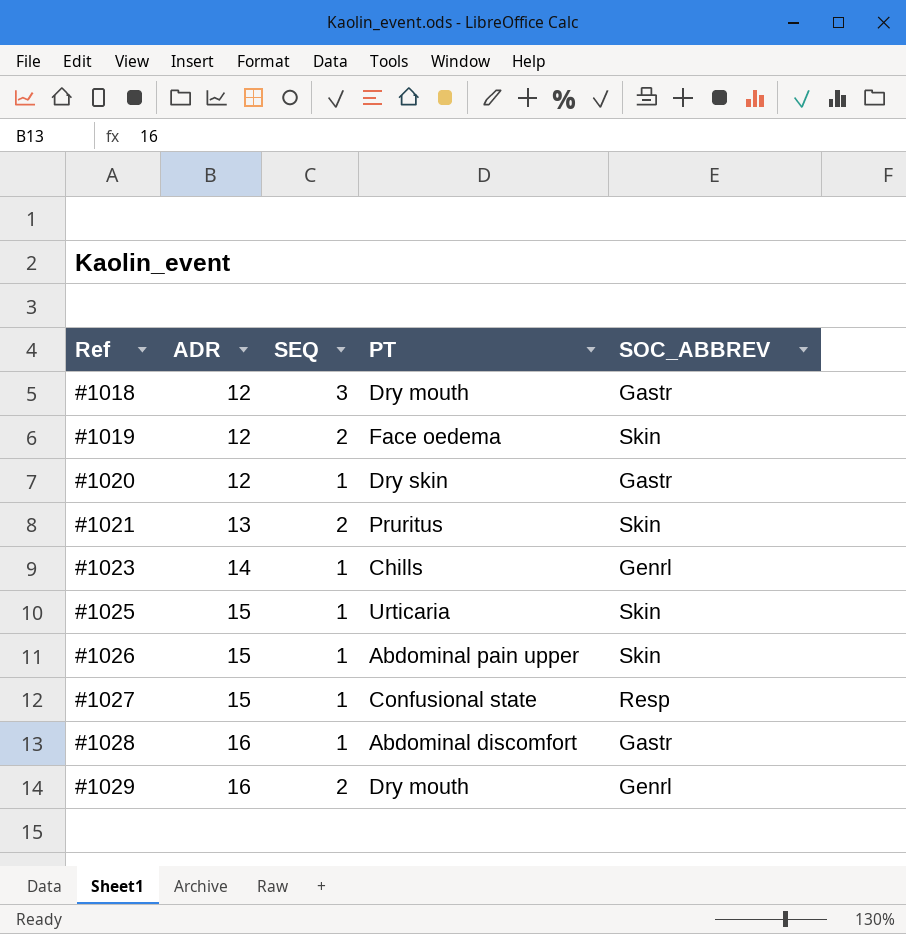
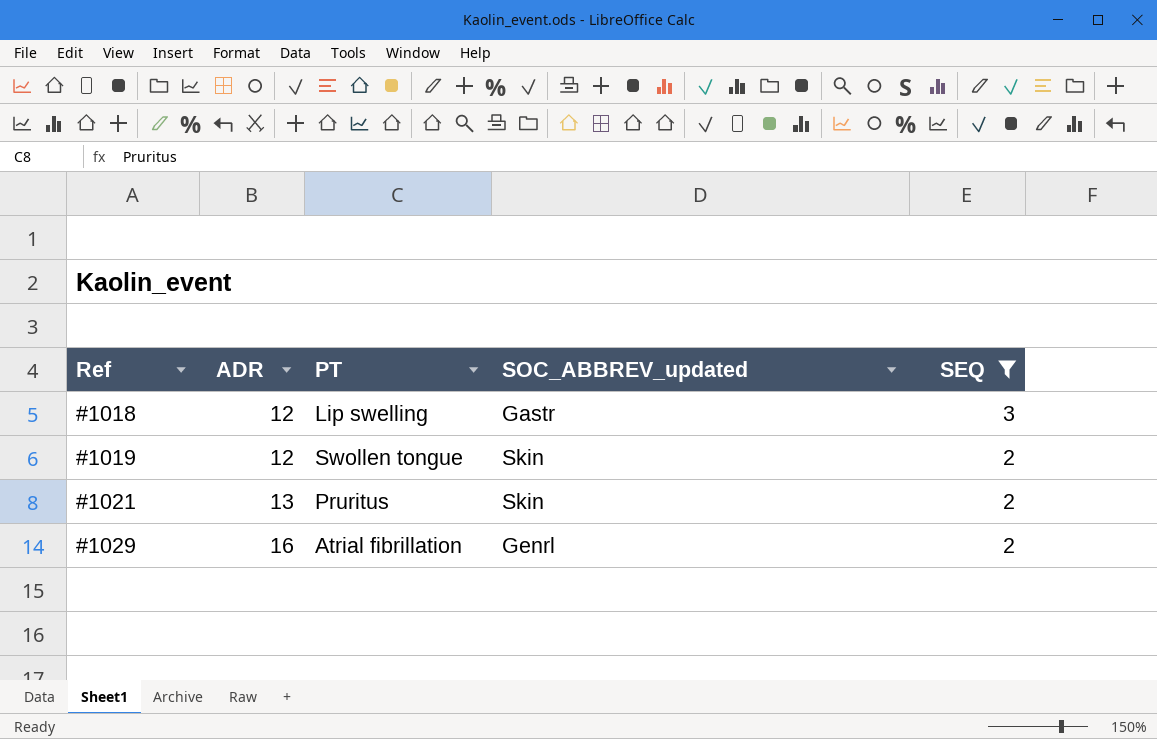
filter: none -> SEQ != 1
column name: SOC_ABBREV -> SOC_ABBREV_updated
column SEQ | position: 3 -> 5
#1018 | PT: Dry mouth -> Lip swelling
#1019 | PT: Face oedema -> Swollen tongue
#1029 | PT: Dry mouth -> Atrial fibrillation

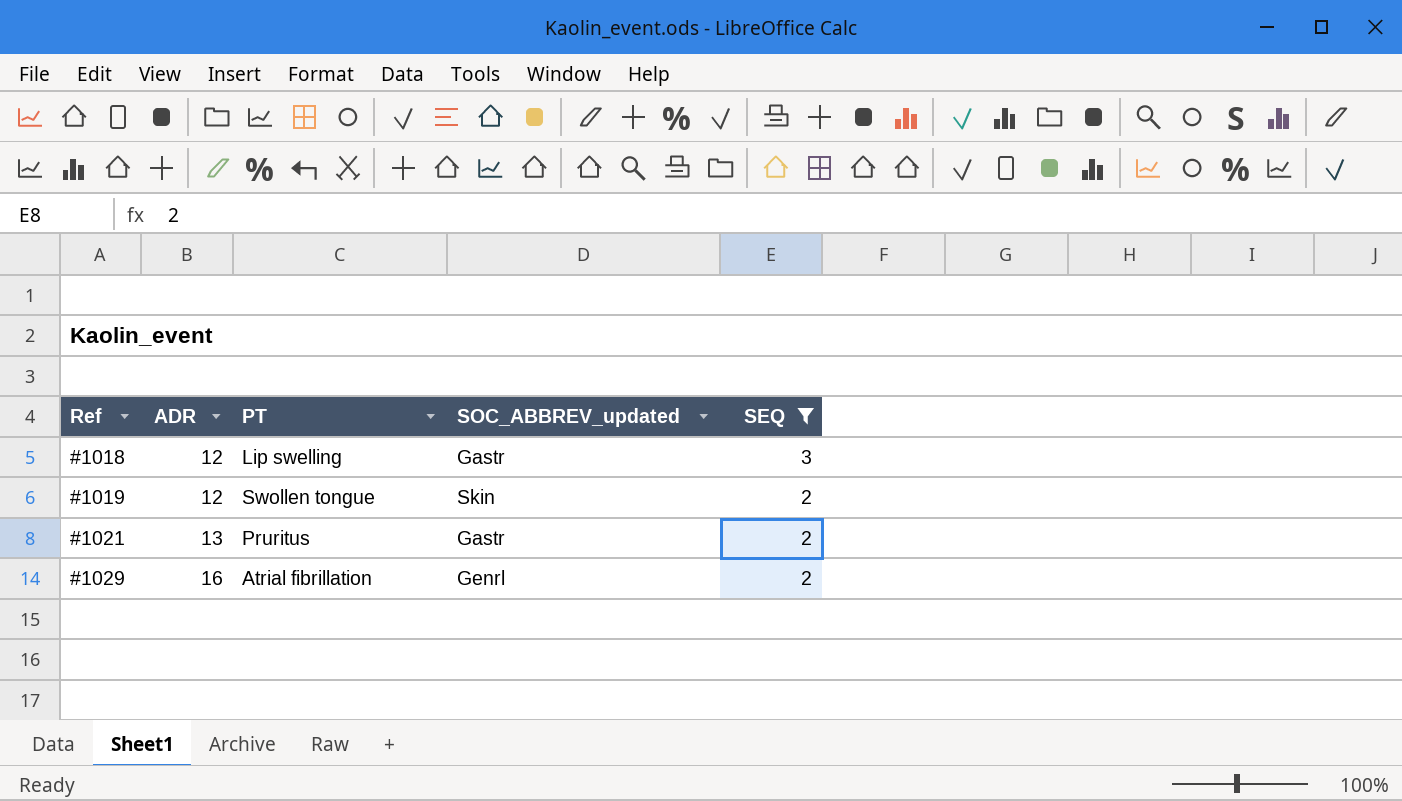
#1021 | SOC_ABBREV_updated: Skin -> Gastr

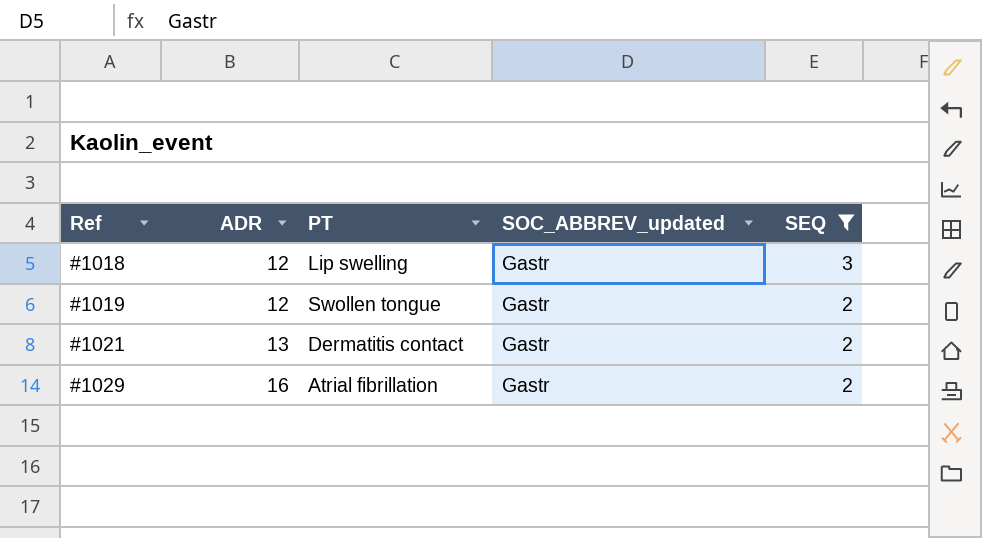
#1019 | SOC_ABBREV_updated: Skin -> Gastr
#1021 | PT: Pruritus -> Dermatitis contact
#1029 | SOC_ABBREV_updated: Genrl -> Gastr

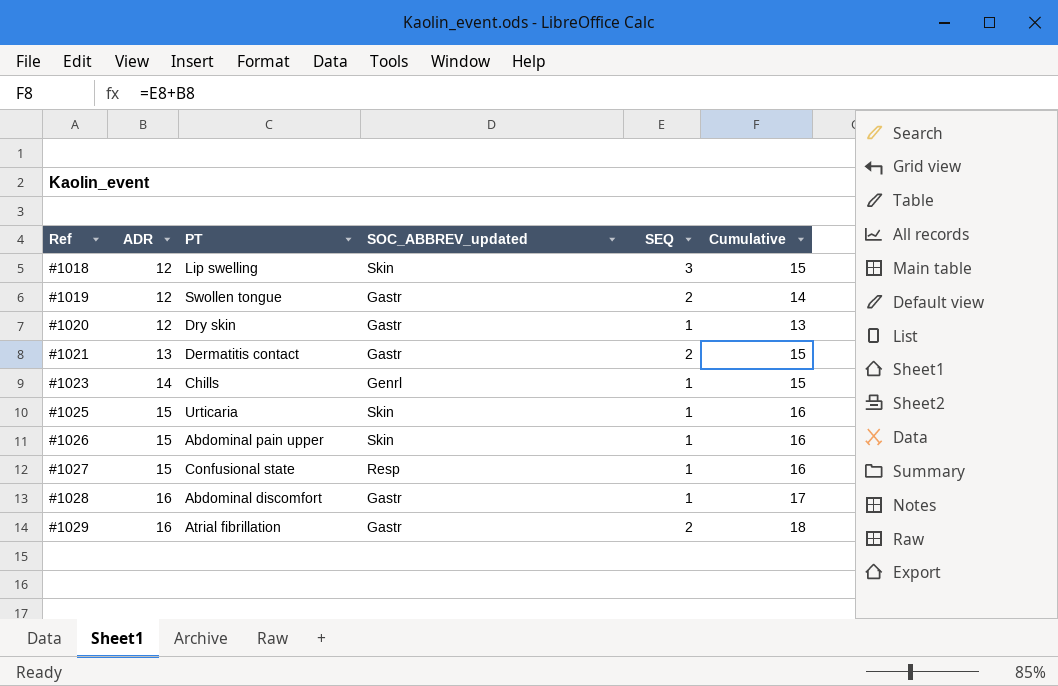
filter: SEQ != 1 -> none
column Cumulative | formula: none -> [ADR] + [SEQ]
#1018 | SOC_ABBREV_updated: Gastr -> Skin

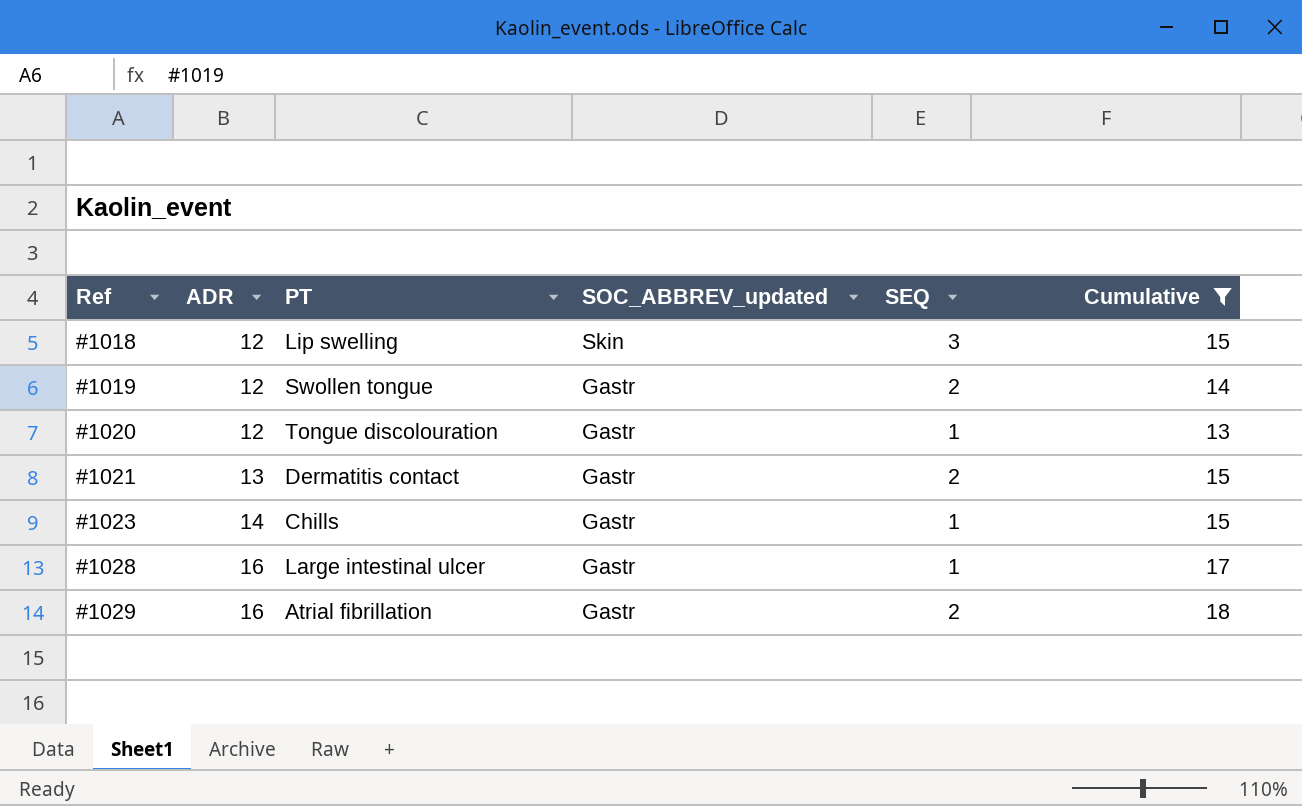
filter: none -> Cumulative != 16
#1020 | PT: Dry skin -> Tongue discolouration
#1023 | SOC_ABBREV_updated: Genrl -> Gastr
#1028 | PT: Abdominal discomfort -> Large intestinal ulcer

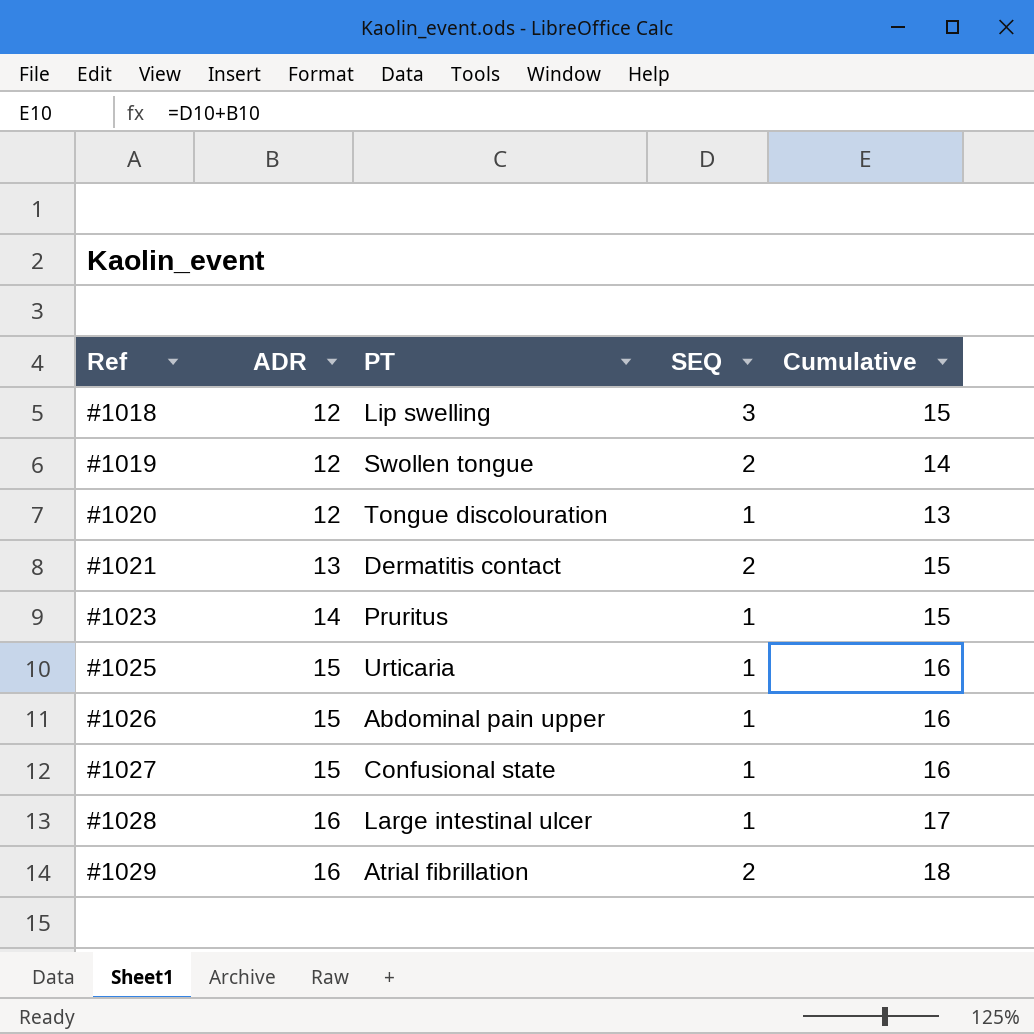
filter: Cumulative != 16 -> none
column SOC_ABBREV_updated | position: 4 -> none
#1023 | PT: Chills -> Pruritus

